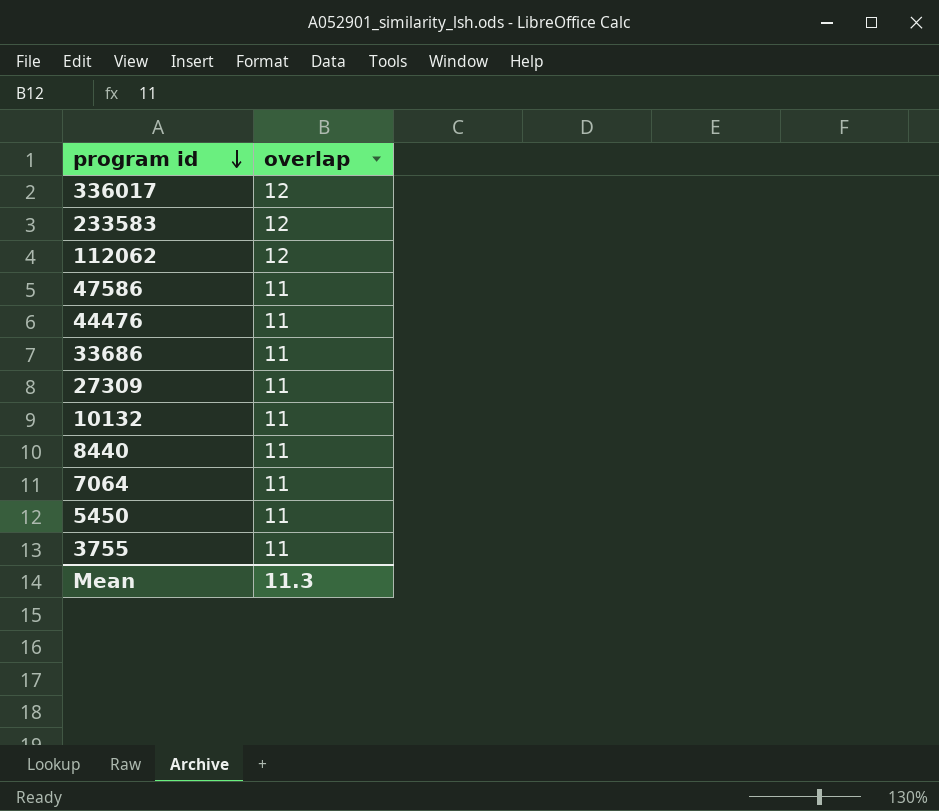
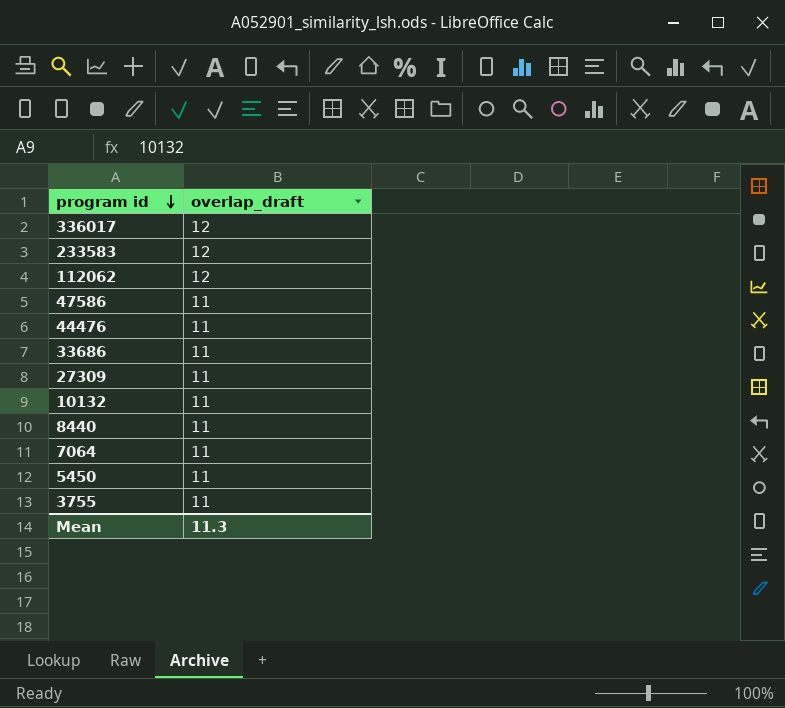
column name: overlap -> overlap_draft

